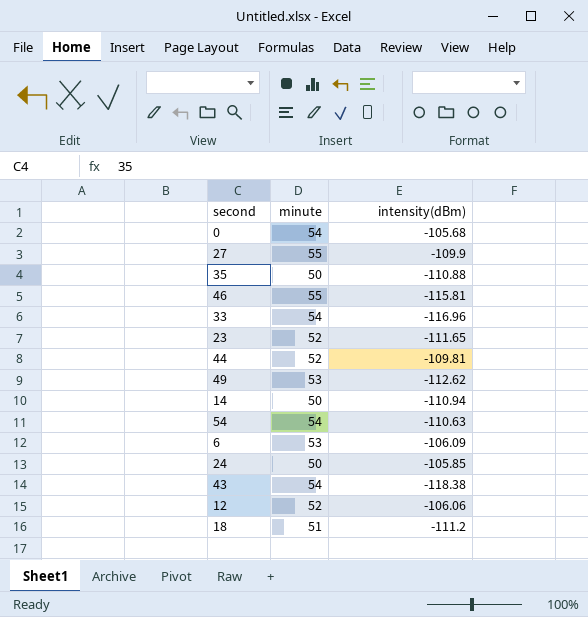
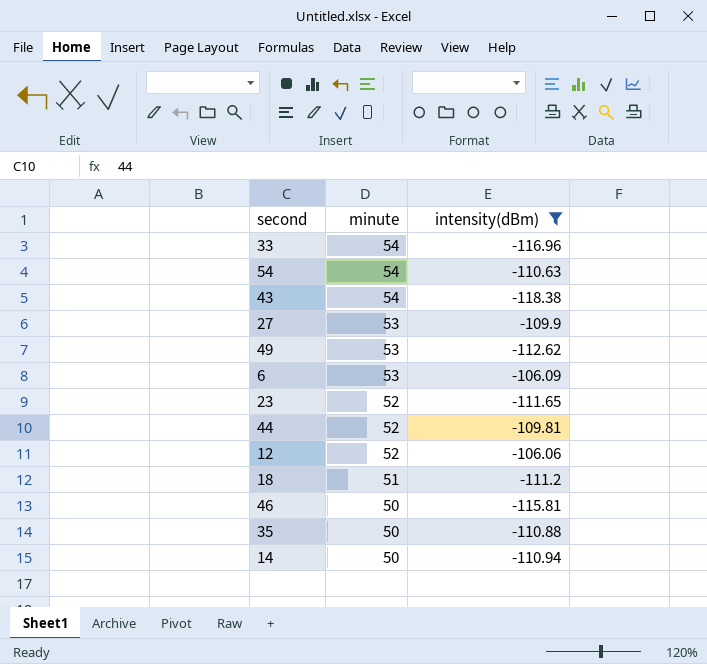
filter: none -> intensity(dBm) <= -106.06
row order: none -> minute descending
27 | minute: 55 -> 53
46 | minute: 55 -> 50

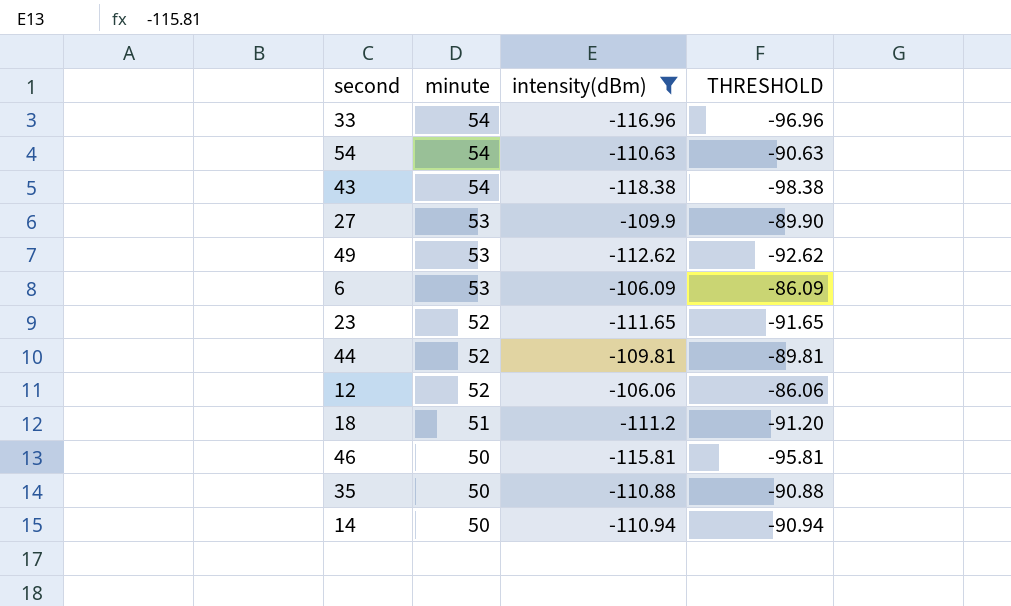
column THRESHOLD | formula: none -> [intensity(dBm)] + 20

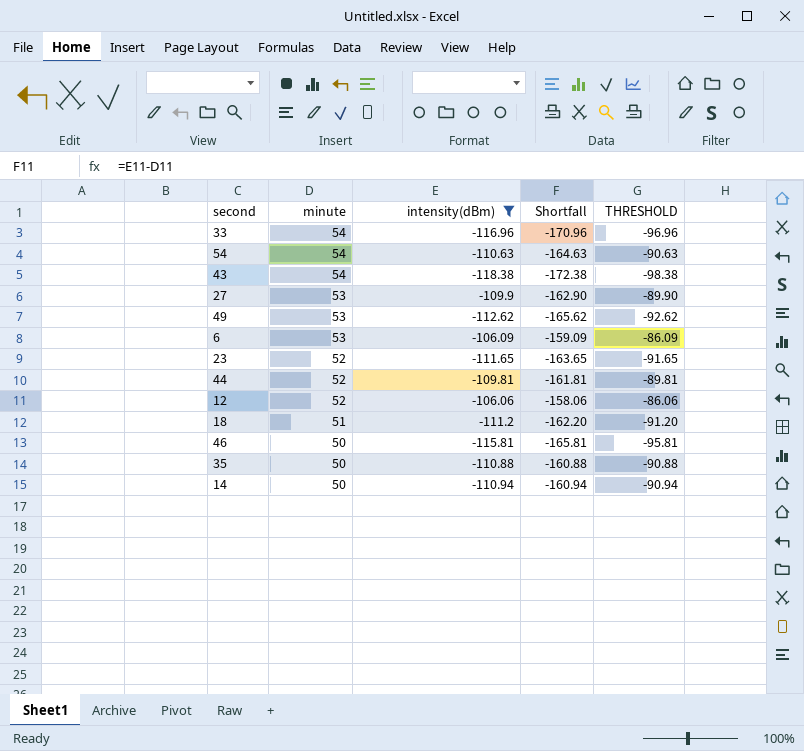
column Shortfall | formula: none -> [intensity(dBm)] - [minute]

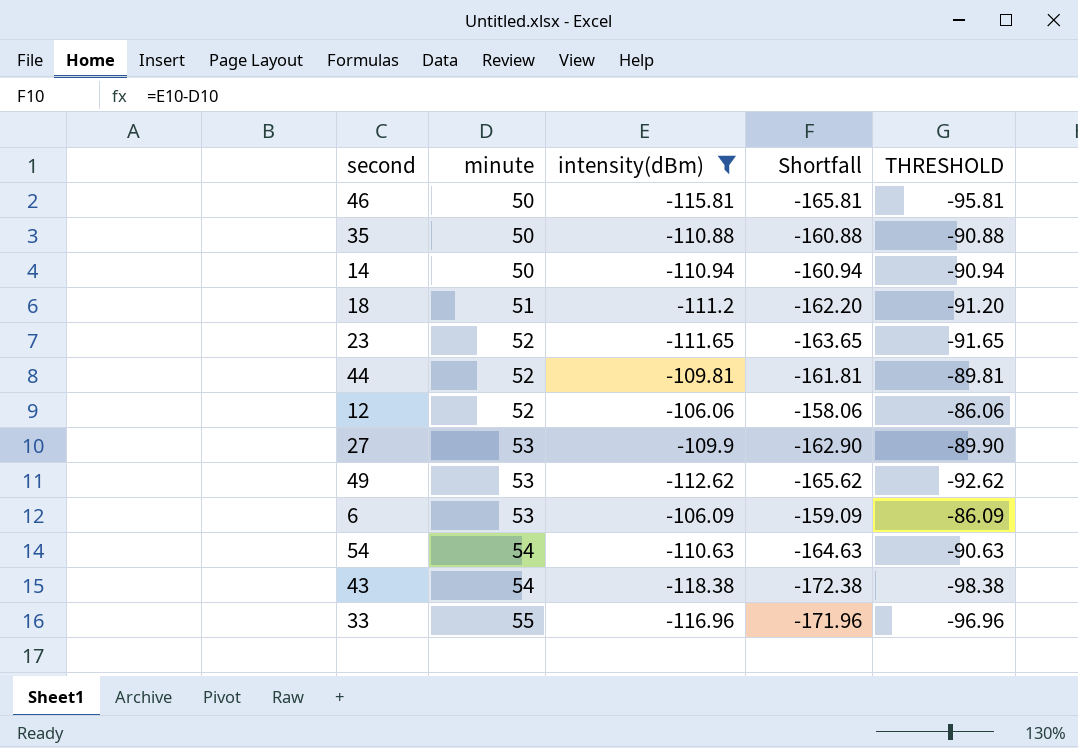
row order: minute descending -> minute ascending
33 | minute: 54 -> 55
33 | Shortfall: -170.96 -> -171.96

